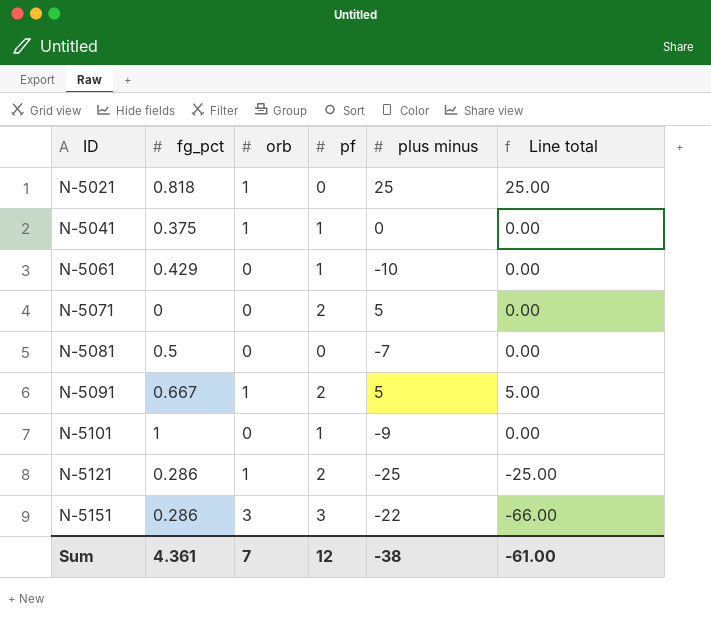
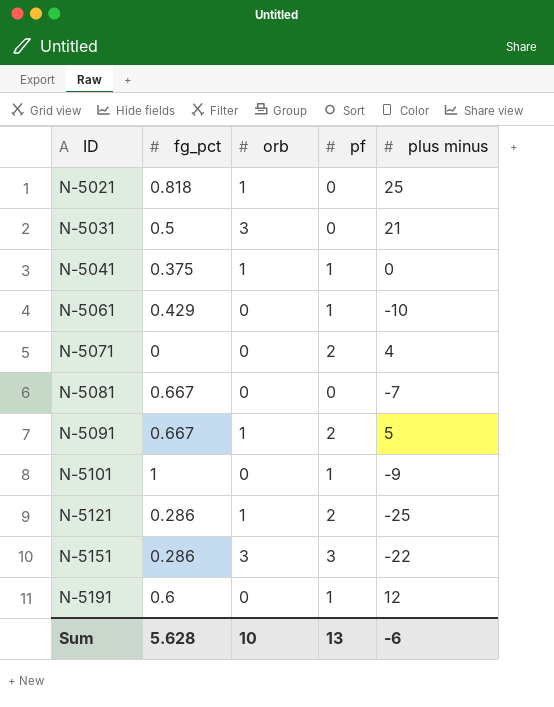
column Line total | formula: [orb] * [plus minus] -> none
row N-5031: none -> 0.5 | 3 | 0 | 21
N-5071 | plus minus: 5 -> 4
N-5081 | fg_pct: 0.5 -> 0.667
row N-5191: none -> 0.6 | 0 | 1 | 12
Sum | fg_pct: 4.361 -> 5.628
Sum | orb: 7 -> 10
Sum | pf: 12 -> 13
Sum | plus minus: -38 -> -6

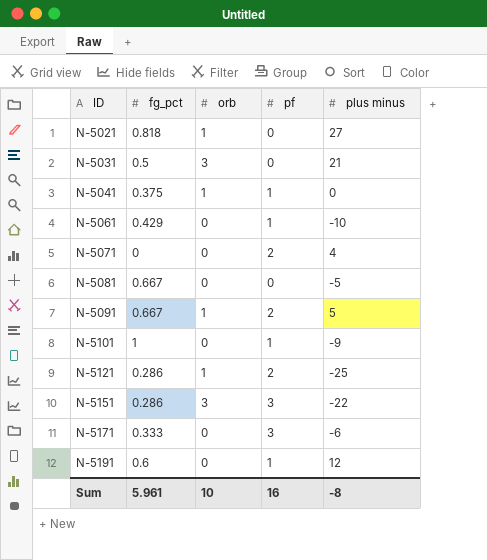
N-5021 | plus minus: 25 -> 27
N-5081 | plus minus: -7 -> -5
row N-5171: none -> 0.333 | 0 | 3 | -6
Sum | fg_pct: 5.628 -> 5.961
Sum | pf: 13 -> 16
Sum | plus minus: -6 -> -8

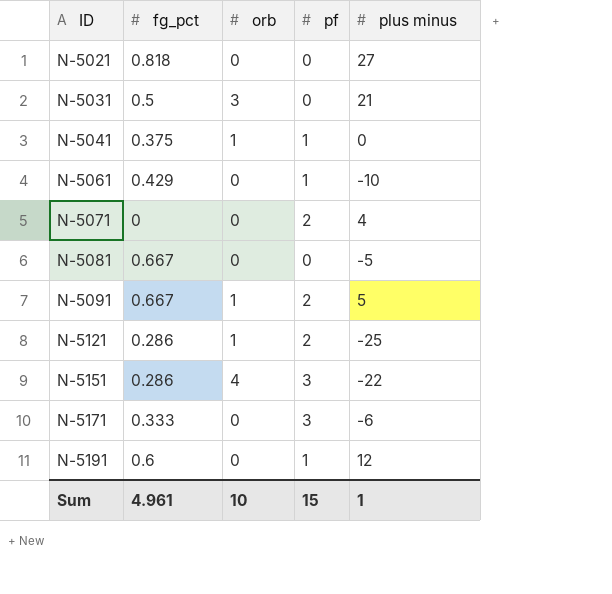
row N-5101: 1 | 0 | 1 | -9 -> none
N-5021 | orb: 1 -> 0
N-5151 | orb: 3 -> 4
Sum | fg_pct: 5.961 -> 4.961
Sum | pf: 16 -> 15
Sum | plus minus: -8 -> 1

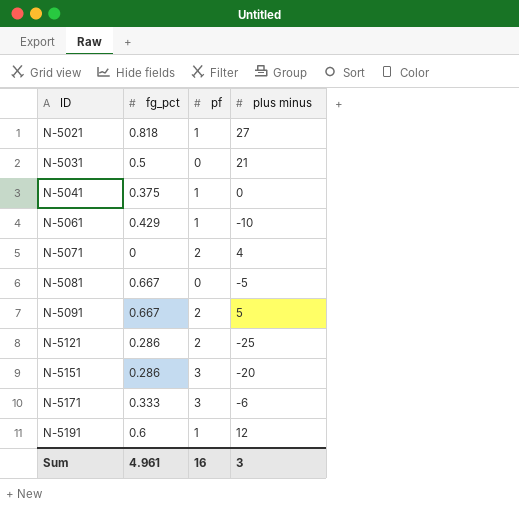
column orb | position: 3 -> none
N-5021 | pf: 0 -> 1
N-5151 | plus minus: -22 -> -20
Sum | pf: 15 -> 16
Sum | plus minus: 1 -> 3

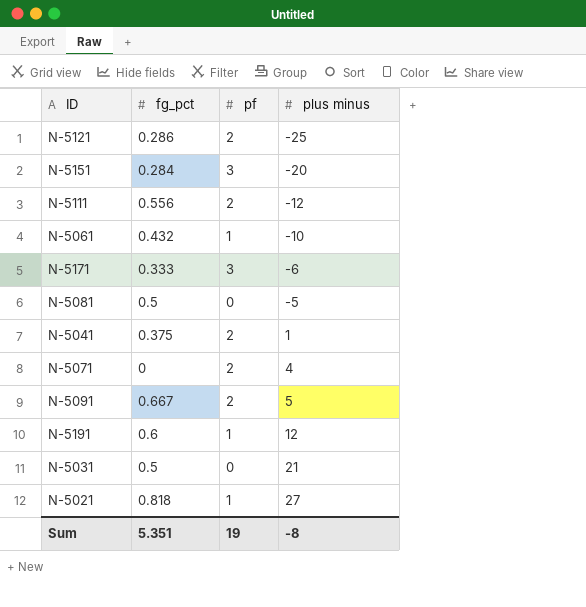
row order: ID ascending -> plus minus ascending
N-5151 | fg_pct: 0.286 -> 0.284
row N-5111: none -> 0.556 | 2 | -12
N-5061 | fg_pct: 0.429 -> 0.432
N-5081 | fg_pct: 0.667 -> 0.5
N-5041 | pf: 1 -> 2
N-5041 | plus minus: 0 -> 1
Sum | fg_pct: 4.961 -> 5.351
Sum | pf: 16 -> 19
Sum | plus minus: 3 -> -8

